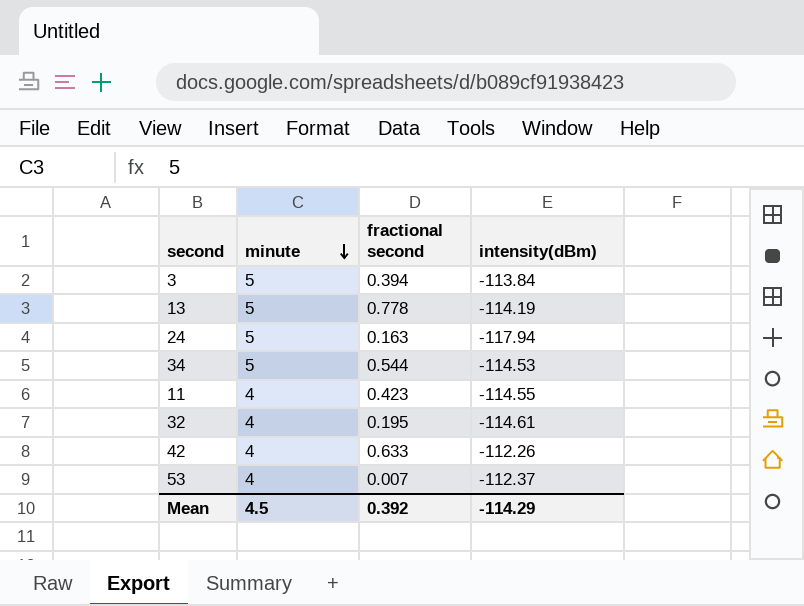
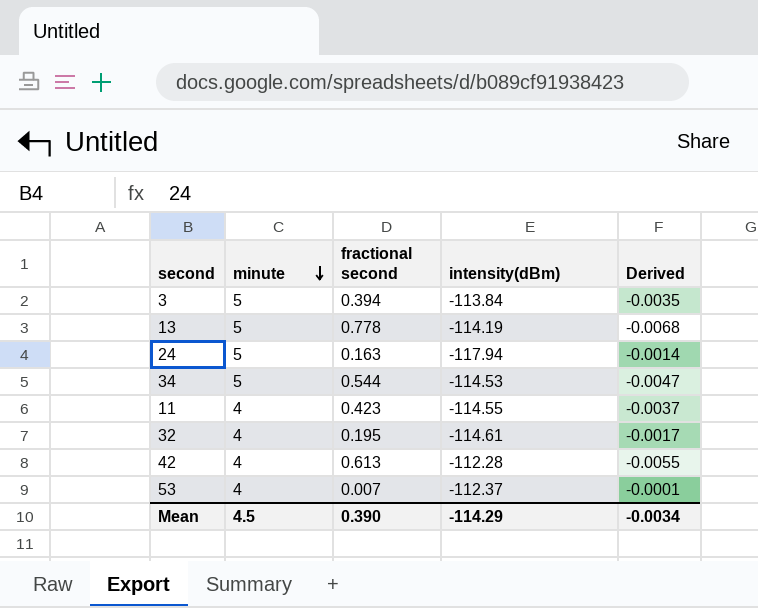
column Derived | formula: none -> [fractional second] / [intensity(dBm)]
42 | fractional second: 0.633 -> 0.613
42 | intensity(dBm): -112.26 -> -112.28
Mean | fractional second: 0.392 -> 0.390

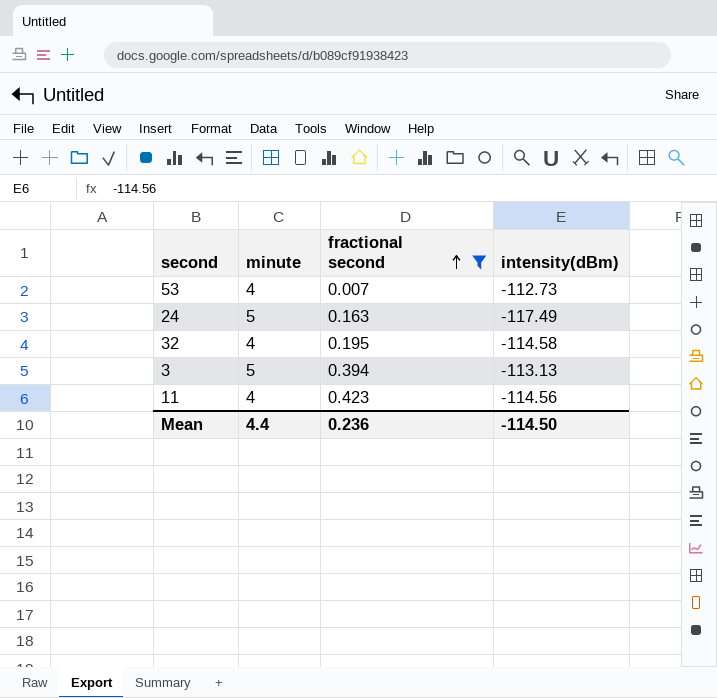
filter: none -> fractional second <= 0.423
row order: minute descending -> fractional second ascending
column Derived | formula: [fractional second] / [intensity(dBm)] -> none
53 | intensity(dBm): -112.37 -> -112.73
24 | intensity(dBm): -117.94 -> -117.49
32 | intensity(dBm): -114.61 -> -114.58
3 | intensity(dBm): -113.84 -> -113.13
11 | intensity(dBm): -114.55 -> -114.56
Mean | minute: 4.5 -> 4.4
Mean | fractional second: 0.390 -> 0.236
Mean | intensity(dBm): -114.29 -> -114.50

